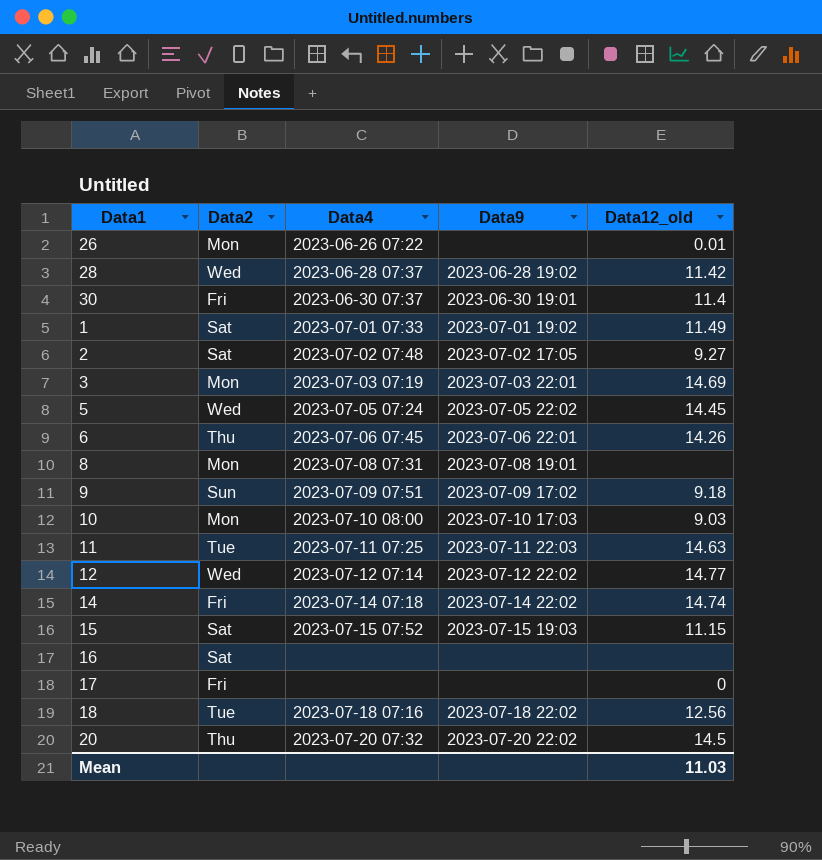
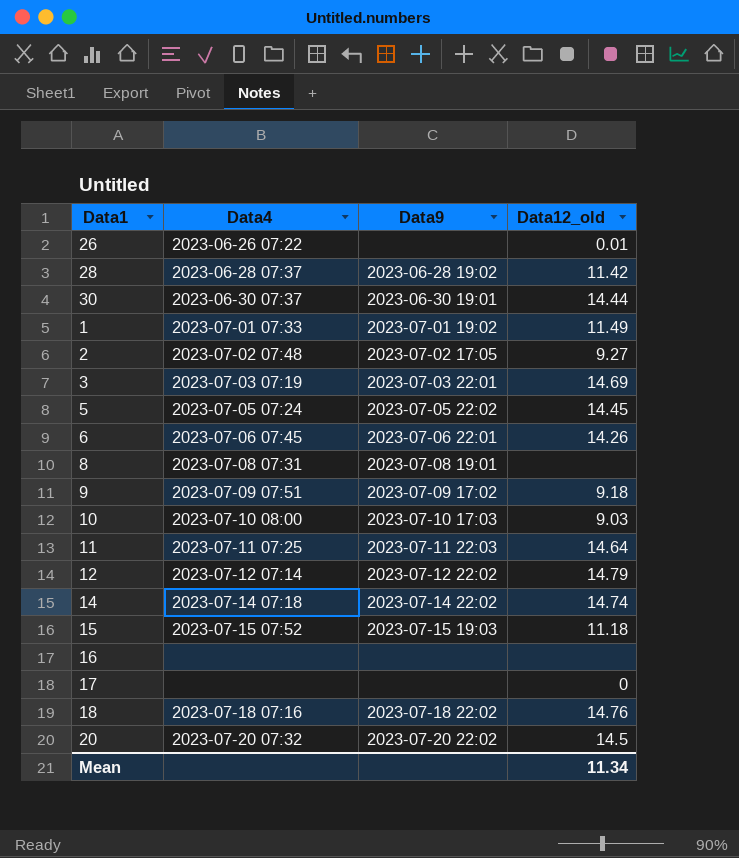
column Data2 | position: 2 -> none
30 | Data12_old: 11.4 -> 14.44
11 | Data12_old: 14.63 -> 14.64
12 | Data12_old: 14.77 -> 14.79
15 | Data12_old: 11.15 -> 11.18
18 | Data12_old: 12.56 -> 14.76
Mean | Data12_old: 11.03 -> 11.34

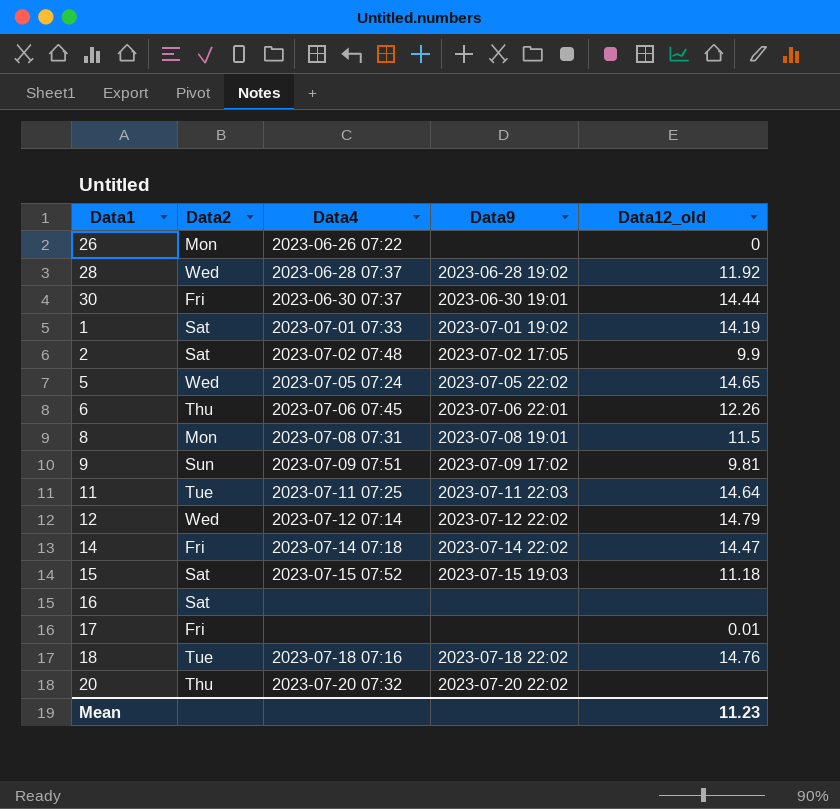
column Data2 | position: none -> 2
row 3: 2023-07-03 07:19 | 2023-07-03 22:01 | 14.69 -> none
row 10: 2023-07-10 08:00 | 2023-07-10 17:03 | 9.03 -> none
26 | Data12_old: 0.01 -> 0
28 | Data12_old: 11.42 -> 11.92
1 | Data12_old: 11.49 -> 14.19
2 | Data12_old: 9.27 -> 9.9
5 | Data12_old: 14.45 -> 14.65
6 | Data12_old: 14.26 -> 12.26
8 | Data12_old: none -> 11.5
9 | Data12_old: 9.18 -> 9.81
14 | Data12_old: 14.74 -> 14.47
17 | Data12_old: 0 -> 0.01
20 | Data12_old: 14.5 -> none
Mean | Data12_old: 11.34 -> 11.23

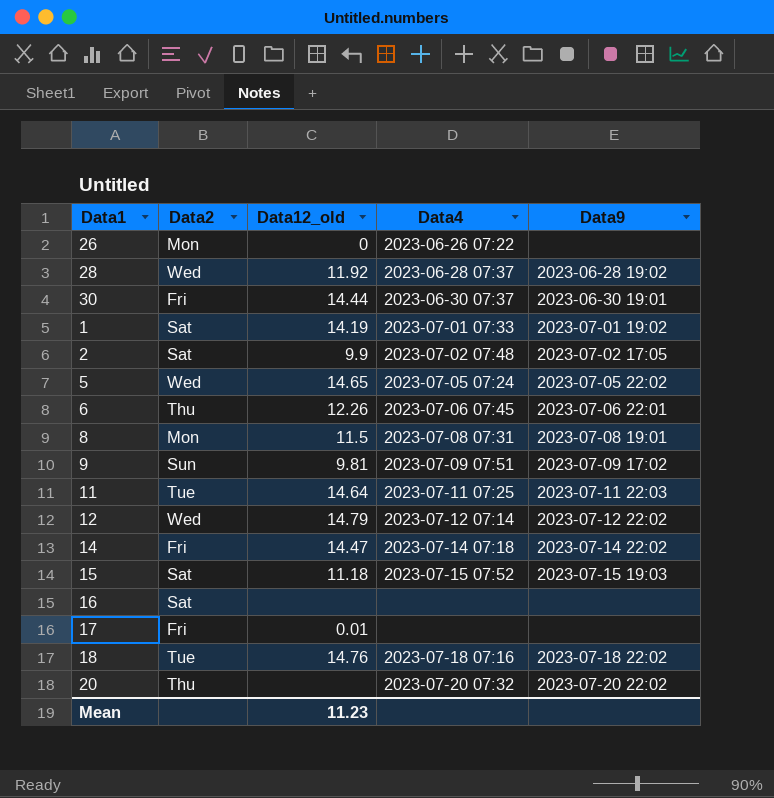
column Data12_old | position: 5 -> 3

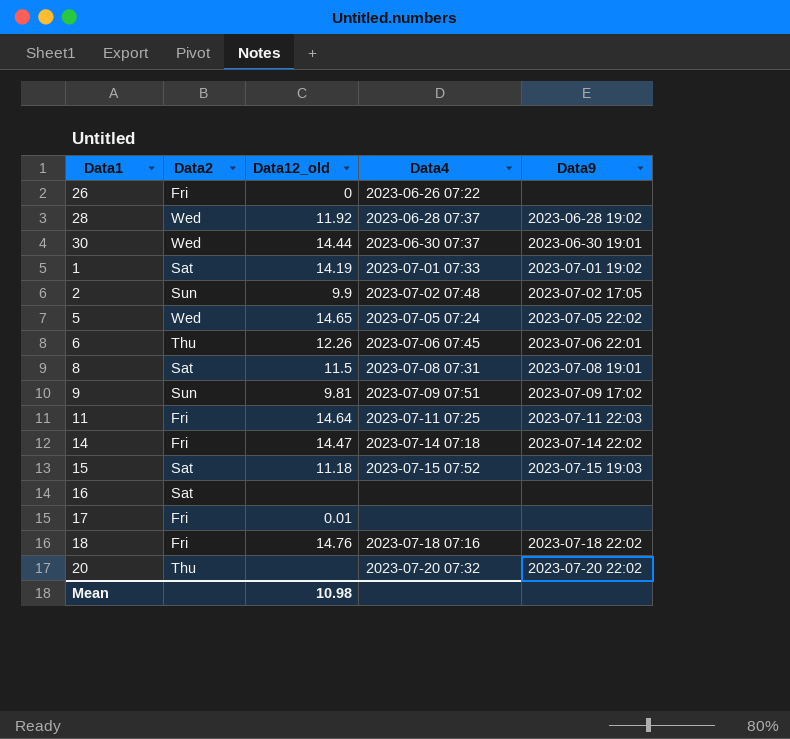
row 12: Wed | 14.79 | 2023-07-12 07:14 | 2023-07-12 22:02 -> none
26 | Data2: Mon -> Fri
30 | Data2: Fri -> Wed
2 | Data2: Sat -> Sun
8 | Data2: Mon -> Sat
11 | Data2: Tue -> Fri
18 | Data2: Tue -> Fri
Mean | Data12_old: 11.23 -> 10.98

